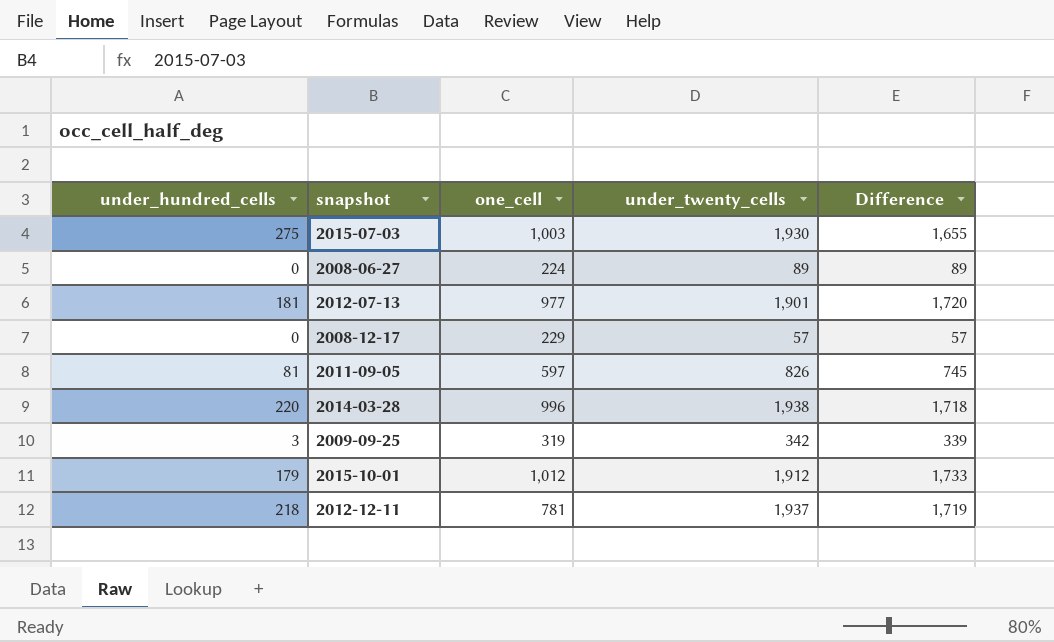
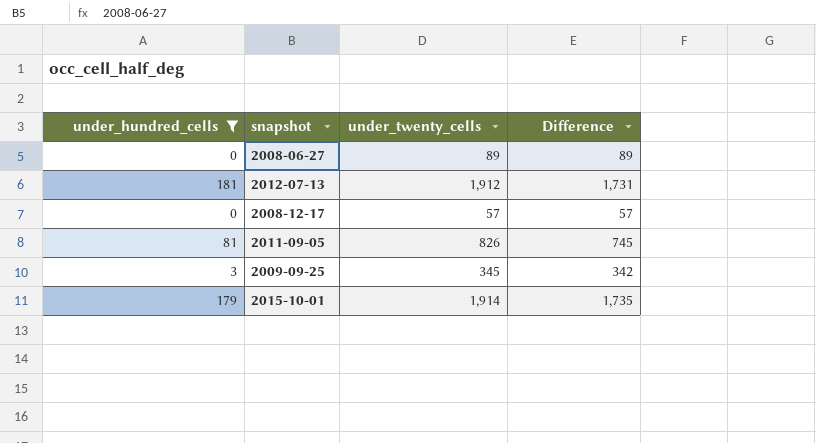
filter: none -> under_hundred_cells <= 181
column one_cell | position: 3 -> none
2012-07-13 | under_twenty_cells: 1,901 -> 1,912
2012-07-13 | Difference: 1,720 -> 1,731
2009-09-25 | under_twenty_cells: 342 -> 345
2009-09-25 | Difference: 339 -> 342
2015-10-01 | under_twenty_cells: 1,912 -> 1,914
2015-10-01 | Difference: 1,733 -> 1,735

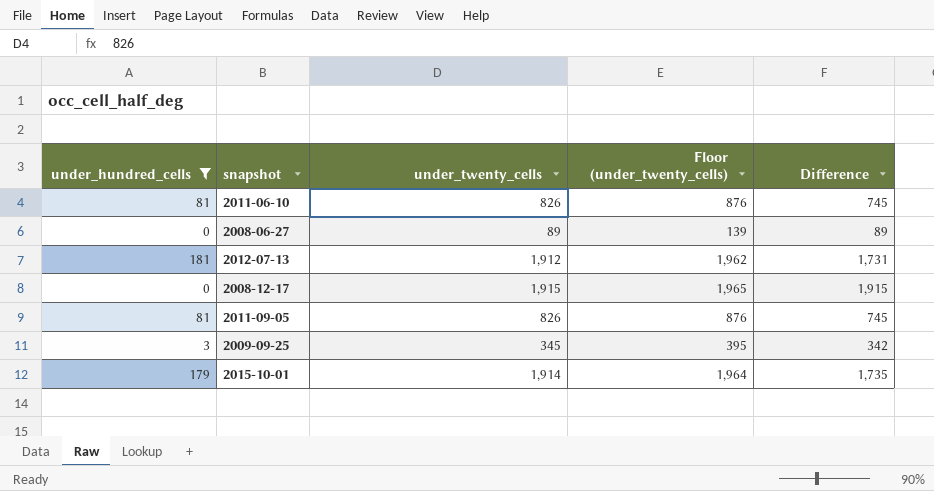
column Floor (under_twenty_cells) | formula: none -> [under_twenty_cells] + 50
row 2011-06-10: none -> 81 | 826 | 876 | 745
2008-12-17 | under_twenty_cells: 57 -> 1,915
2008-12-17 | Difference: 57 -> 1,915

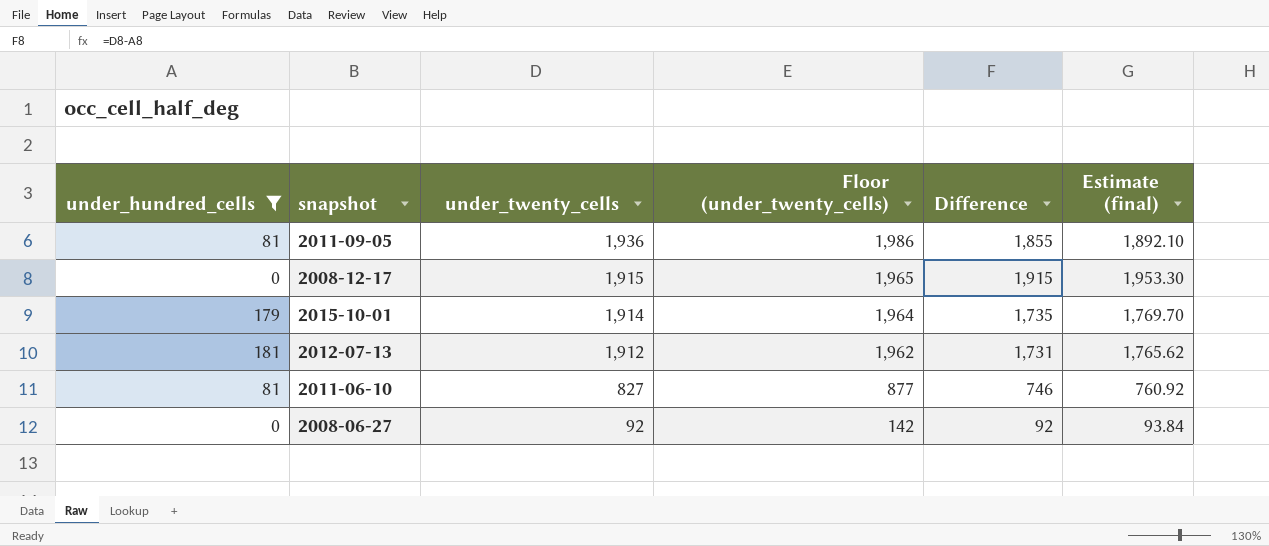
row order: none -> under_twenty_cells descending
column Estimate (final) | formula: none -> [Difference] * 1.02
row 2009-09-25: 3 | 345 | 395 | 342 -> none
2011-09-05 | under_twenty_cells: 826 -> 1,936
2011-09-05 | Floor (under_twenty_cells): 876 -> 1,986
2011-09-05 | Difference: 745 -> 1,855
2011-06-10 | under_twenty_cells: 826 -> 827
2011-06-10 | Floor (under_twenty_cells): 876 -> 877
2011-06-10 | Difference: 745 -> 746
2008-06-27 | under_twenty_cells: 89 -> 92
2008-06-27 | Floor (under_twenty_cells): 139 -> 142
2008-06-27 | Difference: 89 -> 92

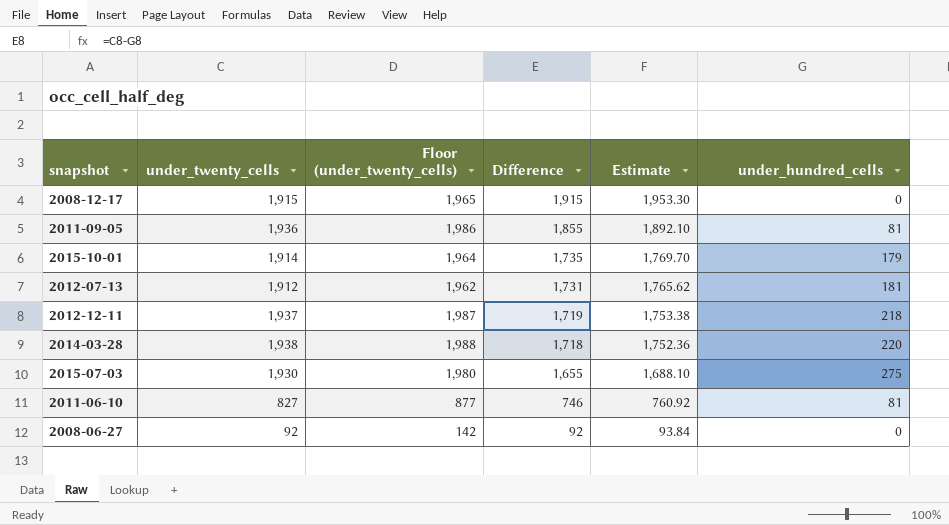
filter: under_hundred_cells <= 181 -> none
row order: under_twenty_cells descending -> Difference descending
column name: Estimate (final) -> Estimate
column under_hundred_cells | position: 1 -> 6

